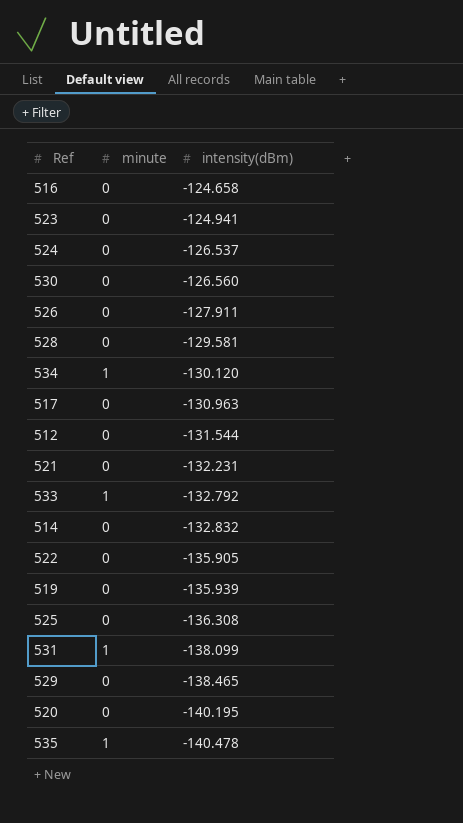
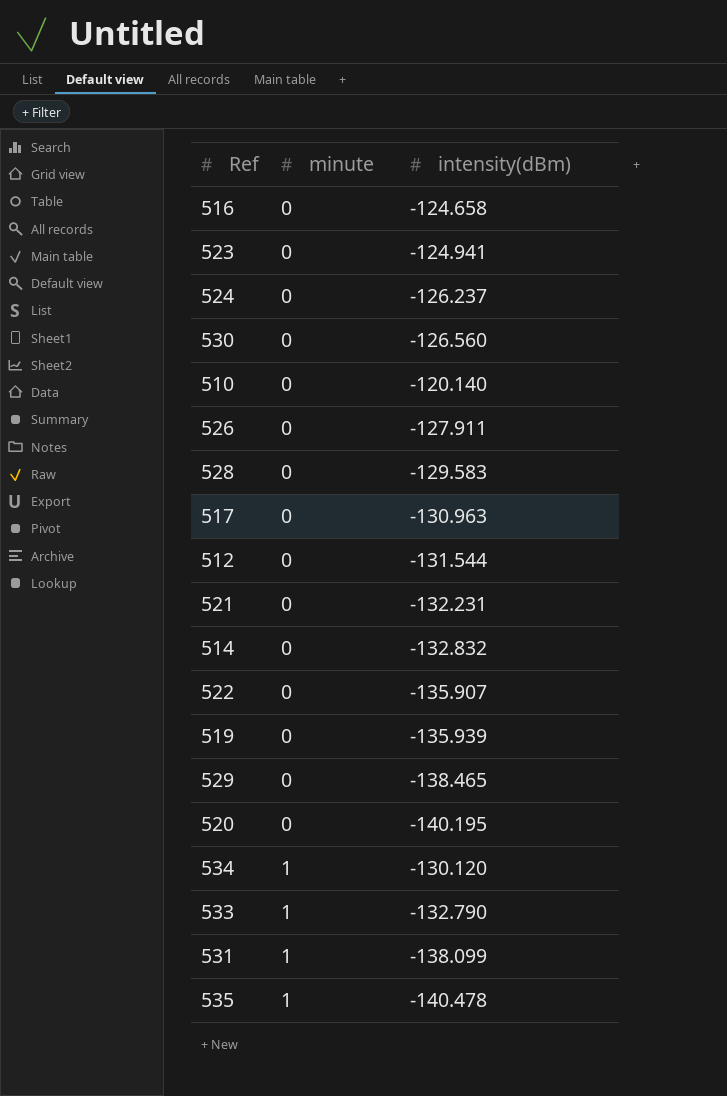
row order: intensity(dBm) descending -> minute ascending
row 525: 0 | -136.308 -> none
524 | intensity(dBm): -126.537 -> -126.237
row 510: none -> 0 | -120.140
528 | intensity(dBm): -129.581 -> -129.583
522 | intensity(dBm): -135.905 -> -135.907
533 | intensity(dBm): -132.792 -> -132.790

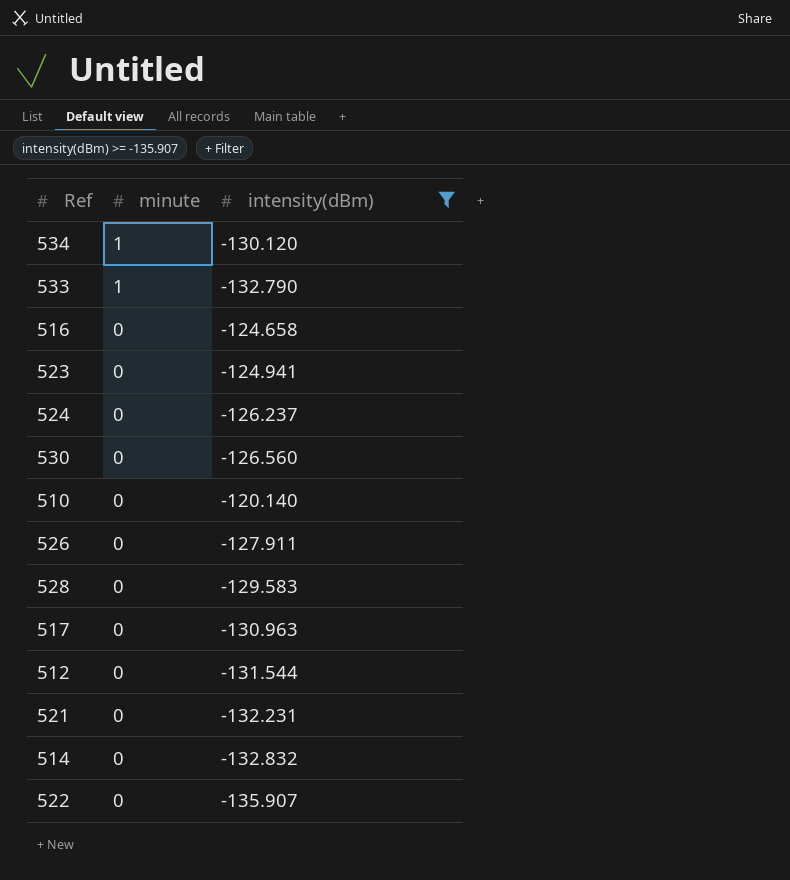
filter: none -> intensity(dBm) >= -135.907
row order: minute ascending -> minute descending

